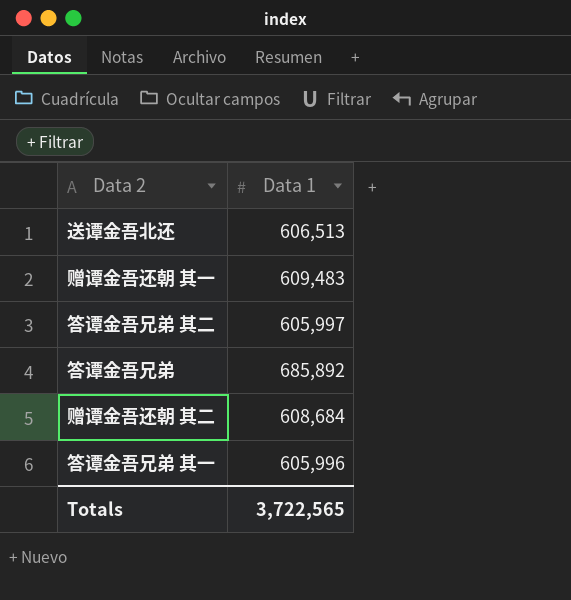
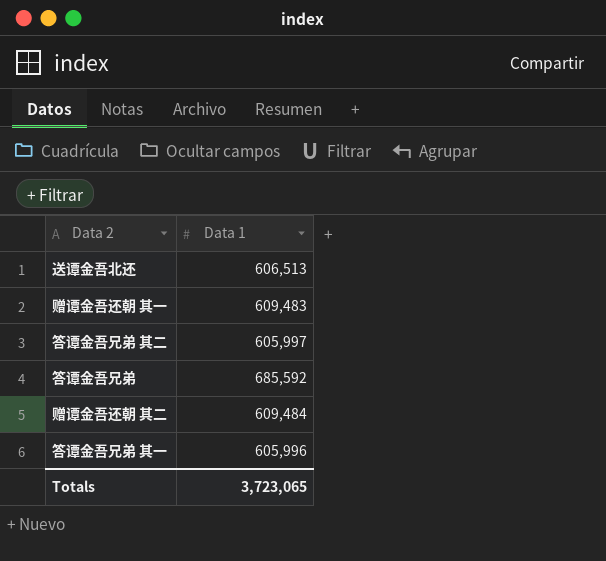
答谭金吾兄弟 | Data 1: 685,892 -> 685,592
赠谭金吾还朝 其二 | Data 1: 608,684 -> 609,484
Totals | Data 1: 3,722,565 -> 3,723,065

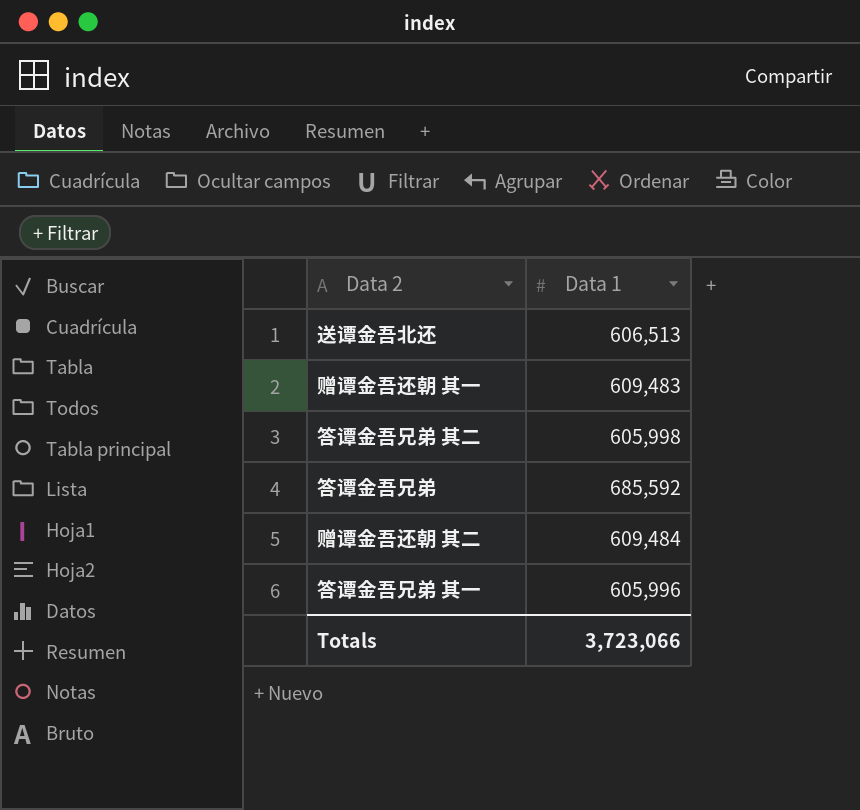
答谭金吾兄弟 其二 | Data 1: 605,997 -> 605,998
Totals | Data 1: 3,723,065 -> 3,723,066

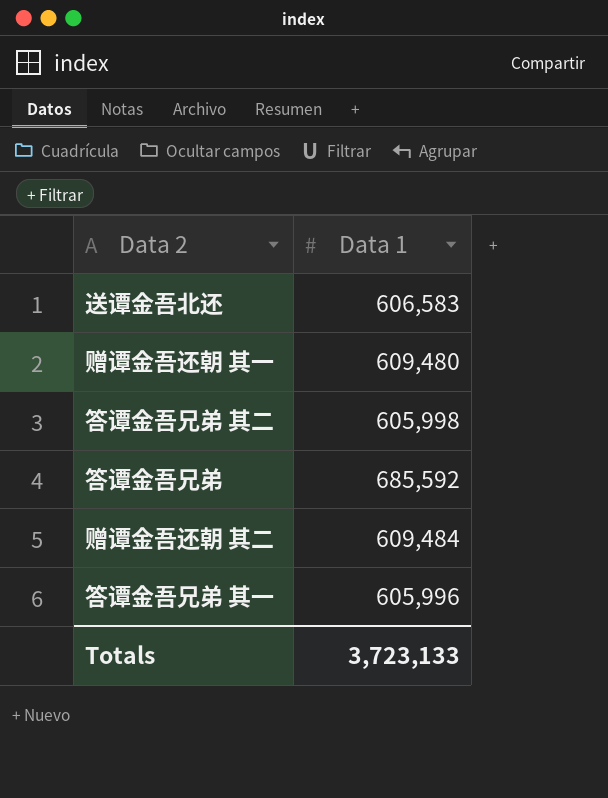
送谭金吾北还 | Data 1: 606,513 -> 606,583
赠谭金吾还朝 其一 | Data 1: 609,483 -> 609,480
Totals | Data 1: 3,723,066 -> 3,723,133

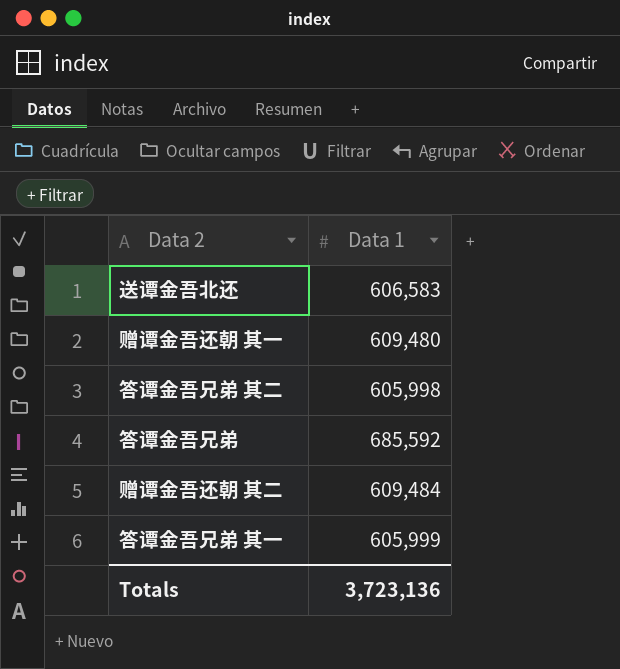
答谭金吾兄弟 其一 | Data 1: 605,996 -> 605,999
Totals | Data 1: 3,723,133 -> 3,723,136

